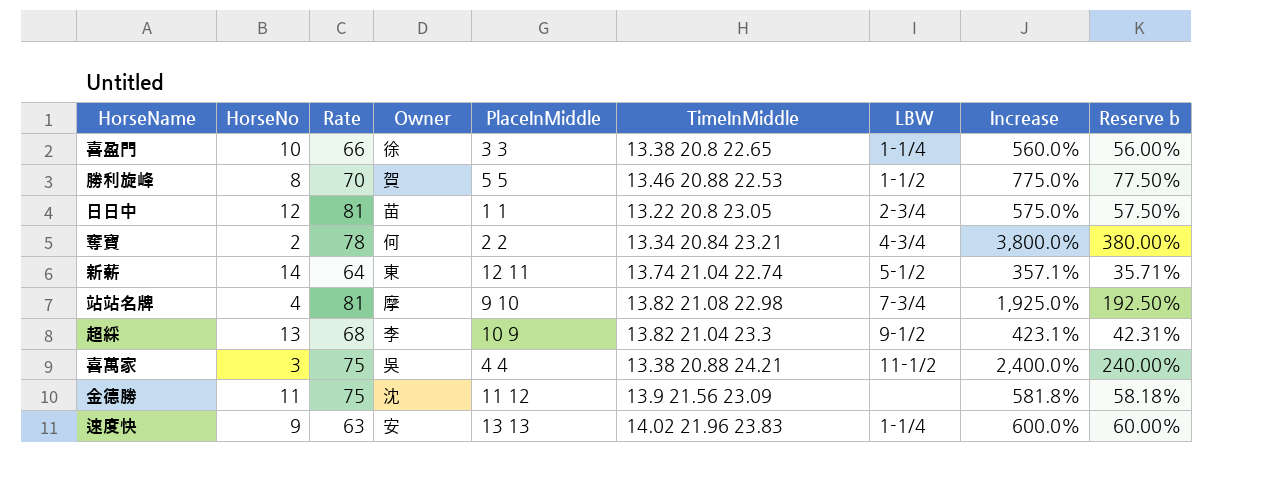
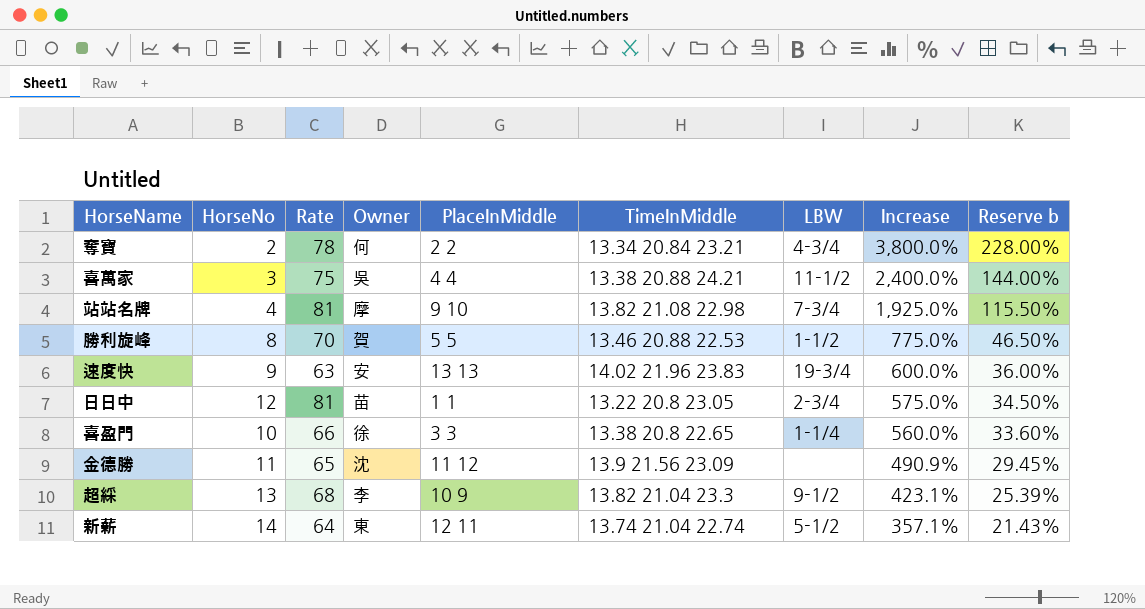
row order: none -> Increase descending
column Reserve b | formula: [Increase] * 0.1 -> [Increase] * 0.06
速度快 | LBW: 1-1/4 -> 19-3/4
金德勝 | Rate: 75 -> 65
金德勝 | Increase: 581.8% -> 490.9%

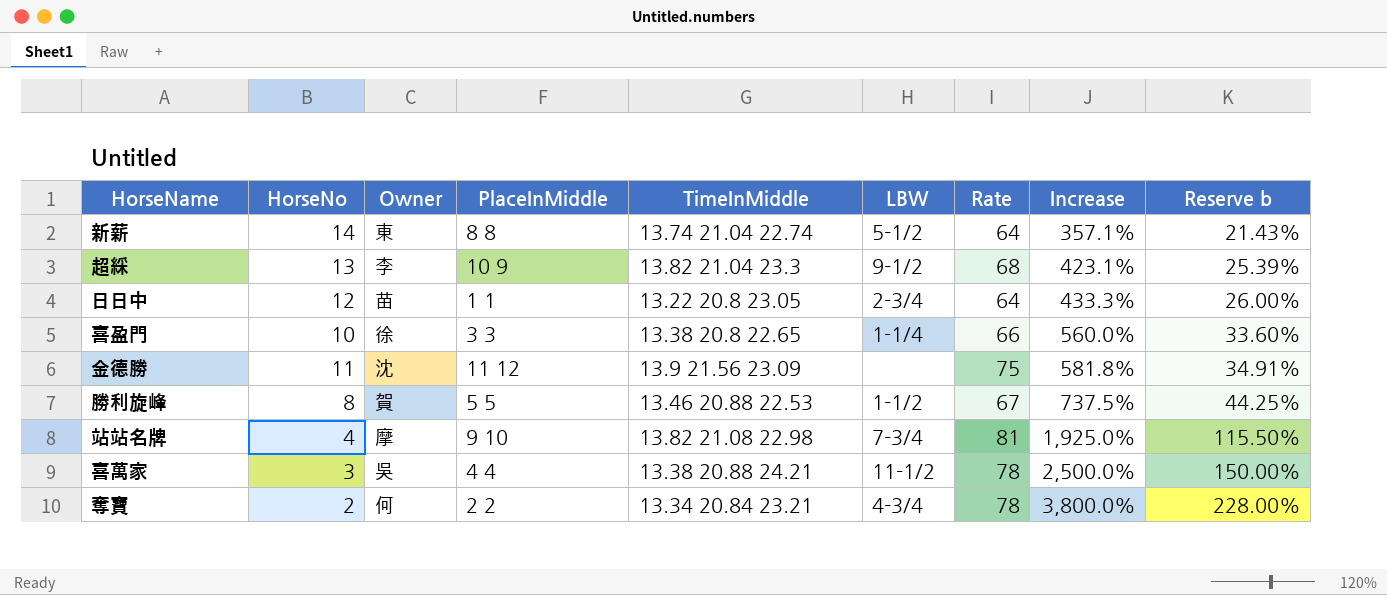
row order: Increase descending -> Increase ascending
column Rate | position: 3 -> 7
row 速度快: 9 | 63 | 安 | 13 13 | 14.02 21.96 23.83 | 19-3/4 | 600.0% | 36.00% -> none
新薪 | PlaceInMiddle: 12 11 -> 8 8
日日中 | Rate: 81 -> 64
日日中 | Increase: 575.0% -> 433.3%
日日中 | Reserve b: 34.50% -> 26.00%
金德勝 | Rate: 65 -> 75
金德勝 | Increase: 490.9% -> 581.8%
金德勝 | Reserve b: 29.45% -> 34.91%
勝利旋峰 | Rate: 70 -> 67
勝利旋峰 | Increase: 775.0% -> 737.5%
勝利旋峰 | Reserve b: 46.50% -> 44.25%
喜萬家 | Rate: 75 -> 78
喜萬家 | Increase: 2,400.0% -> 2,500.0%
喜萬家 | Reserve b: 144.00% -> 150.00%

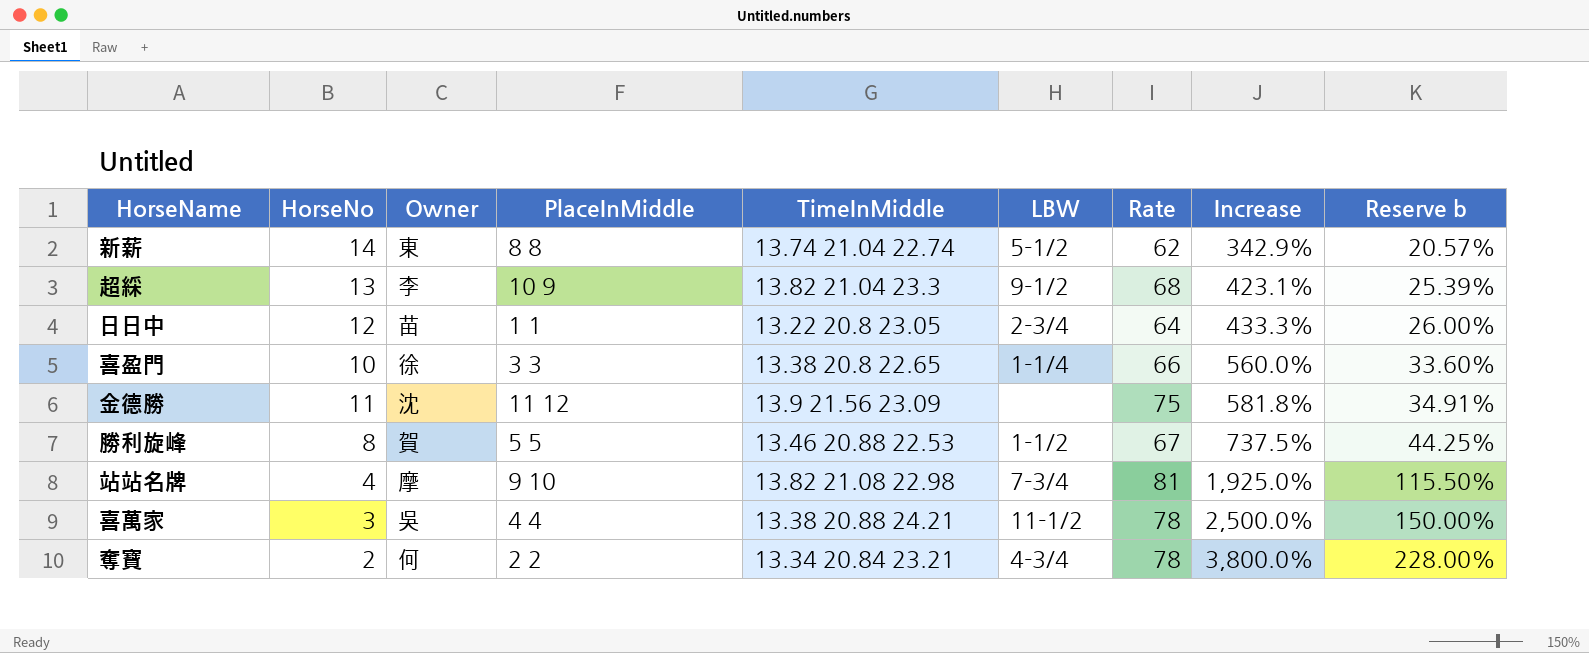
新薪 | Rate: 64 -> 62
新薪 | Increase: 357.1% -> 342.9%
新薪 | Reserve b: 21.43% -> 20.57%

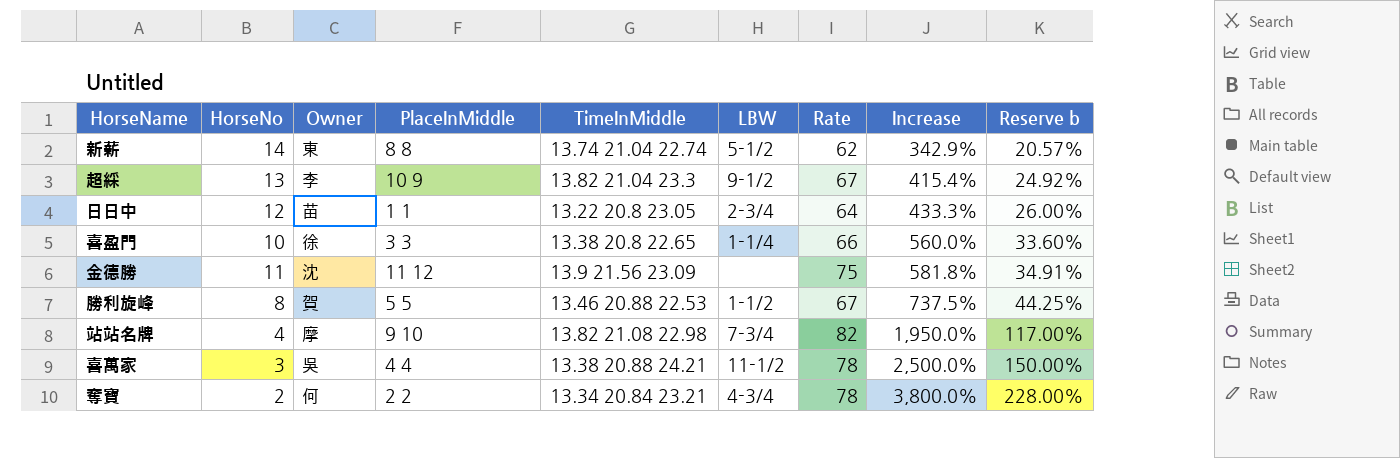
超綵 | Rate: 68 -> 67
超綵 | Increase: 423.1% -> 415.4%
超綵 | Reserve b: 25.39% -> 24.92%
站站名牌 | Rate: 81 -> 82
站站名牌 | Increase: 1,925.0% -> 1,950.0%
站站名牌 | Reserve b: 115.50% -> 117.00%

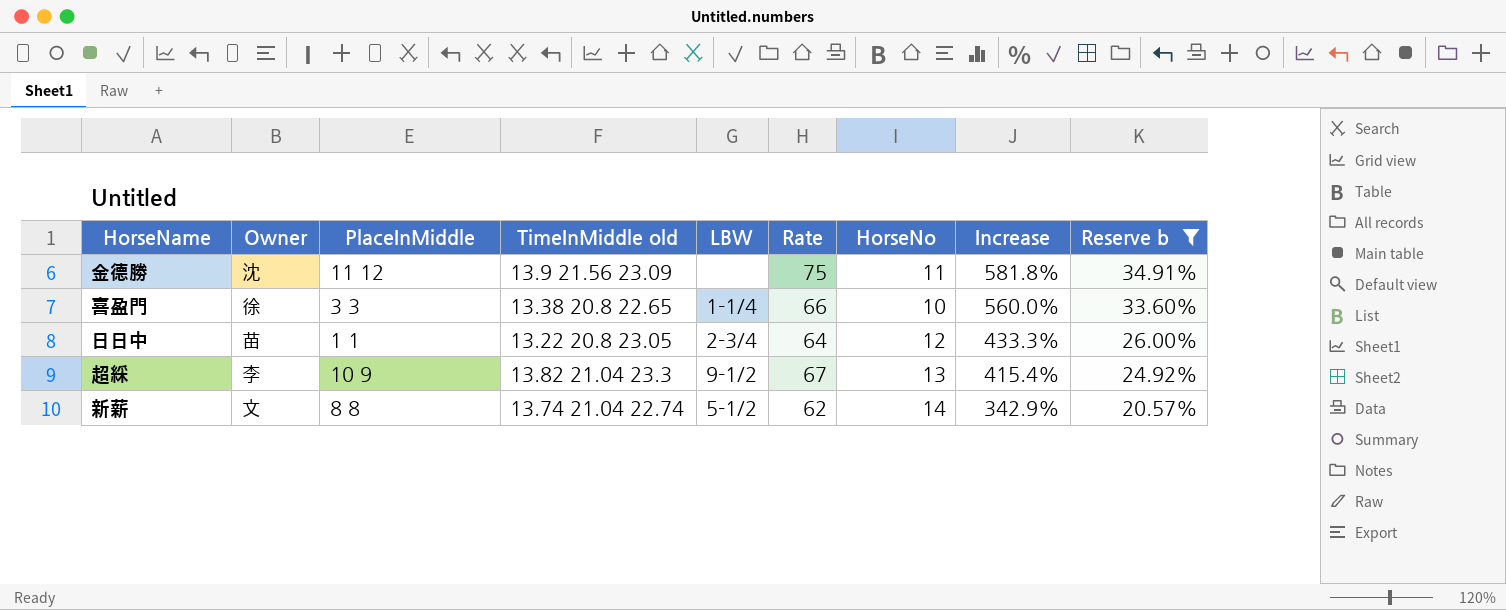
filter: none -> Reserve b <= 34.91%
row order: Increase ascending -> Increase descending
column name: TimeInMiddle -> TimeInMiddle old
column HorseNo | position: 2 -> 7
新薪 | Owner: 東 -> 文

